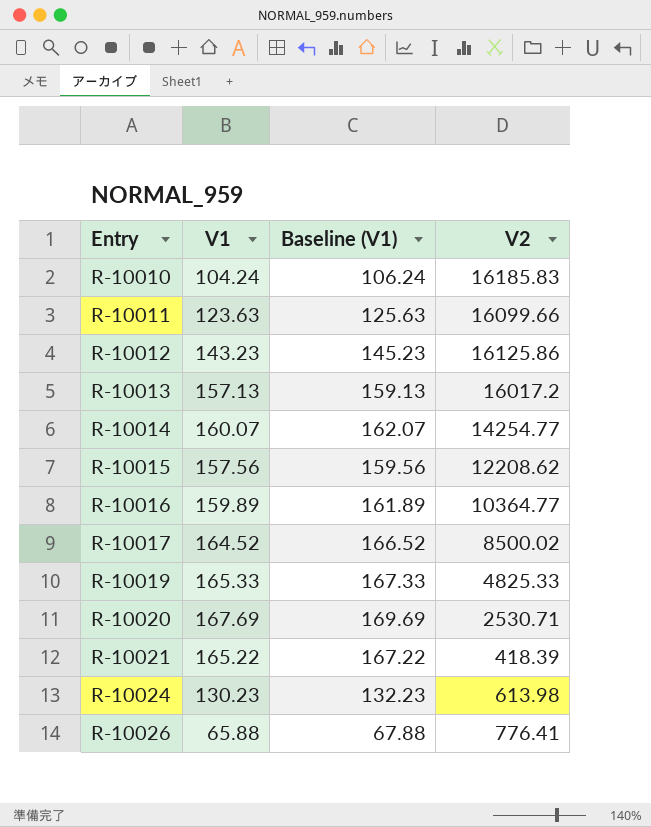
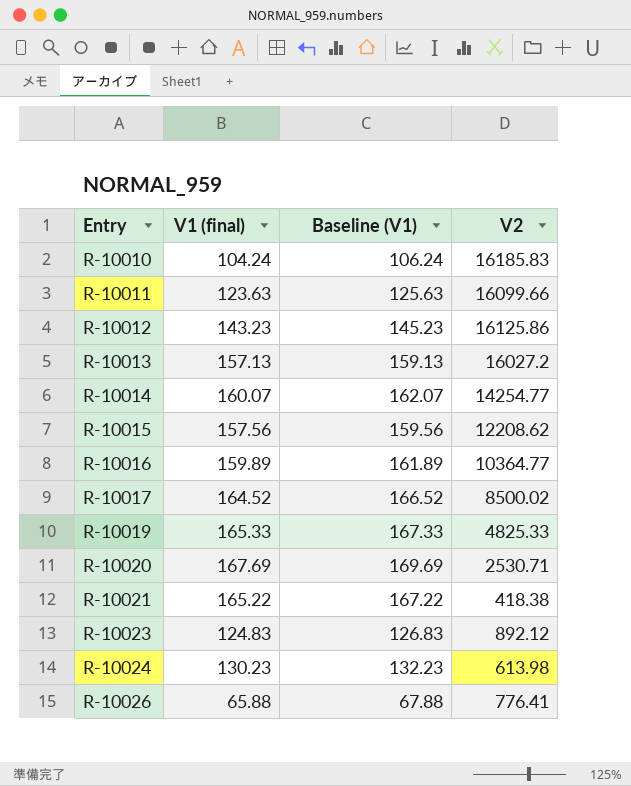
column name: V1 -> V1 (final)
R-10013 | V2: 16017.2 -> 16027.2
R-10021 | V2: 418.39 -> 418.38
row R-10023: none -> 124.83 | 126.83 | 892.12

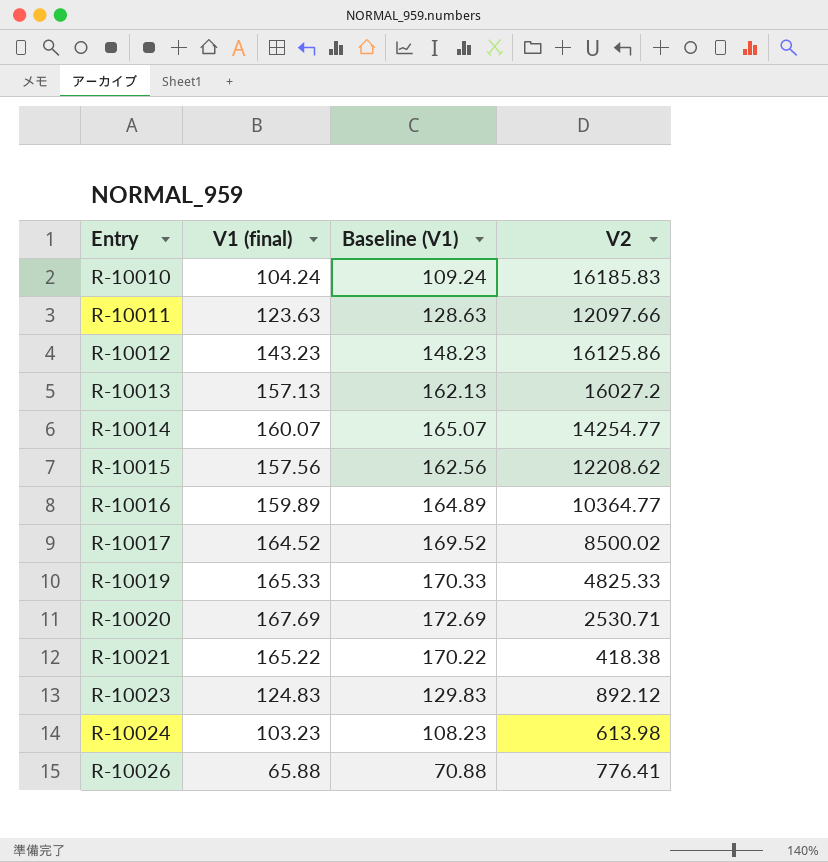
column Baseline (V1) | formula: [V1 (final)] + 2 -> [V1 (final)] + 5
R-10011 | V2: 16099.66 -> 12097.66
R-10024 | V1 (final): 130.23 -> 103.23

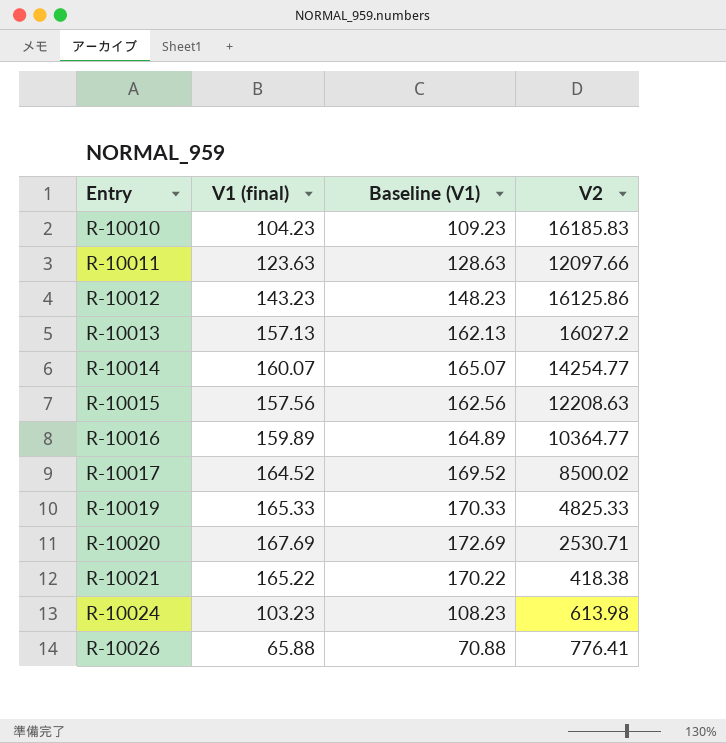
row R-10023: 124.83 | 129.83 | 892.12 -> none
R-10010 | V1 (final): 104.24 -> 104.23
R-10010 | Baseline (V1): 109.24 -> 109.23
R-10015 | V2: 12208.62 -> 12208.63

